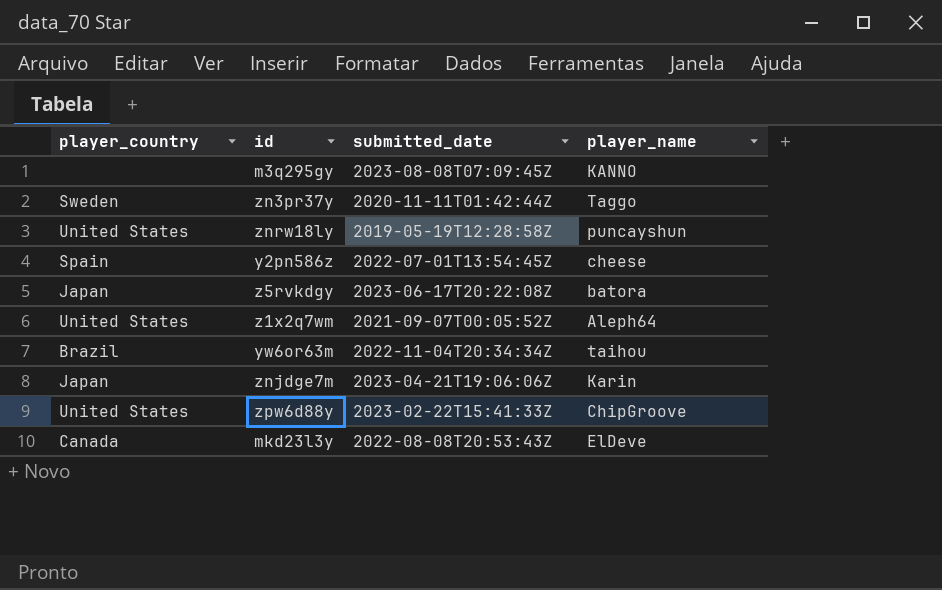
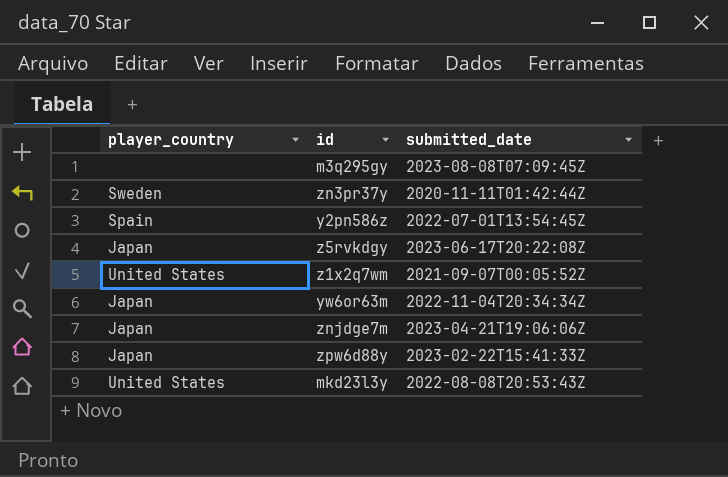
column player_name | position: 4 -> none
row znrw18ly: United States | 2019-05-19T12:28:58Z | puncayshun -> none
yw6or63m | player_country: Brazil -> Japan
zpw6d88y | player_country: United States -> Japan
mkd23l3y | player_country: Canada -> United States

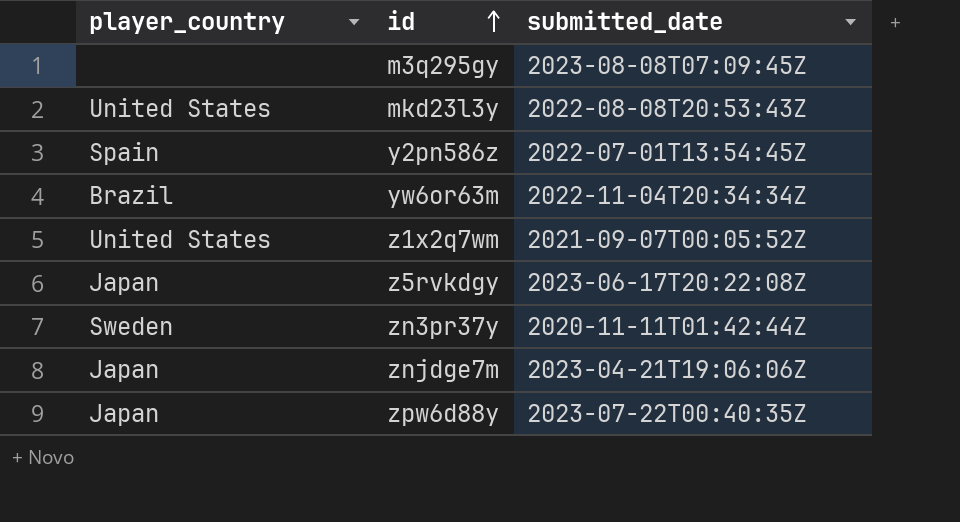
row order: none -> id ascending
yw6or63m | player_country: Japan -> Brazil
zpw6d88y | submitted_date: 2023-02-22T15:41:33Z -> 2023-07-22T00:40:35Z

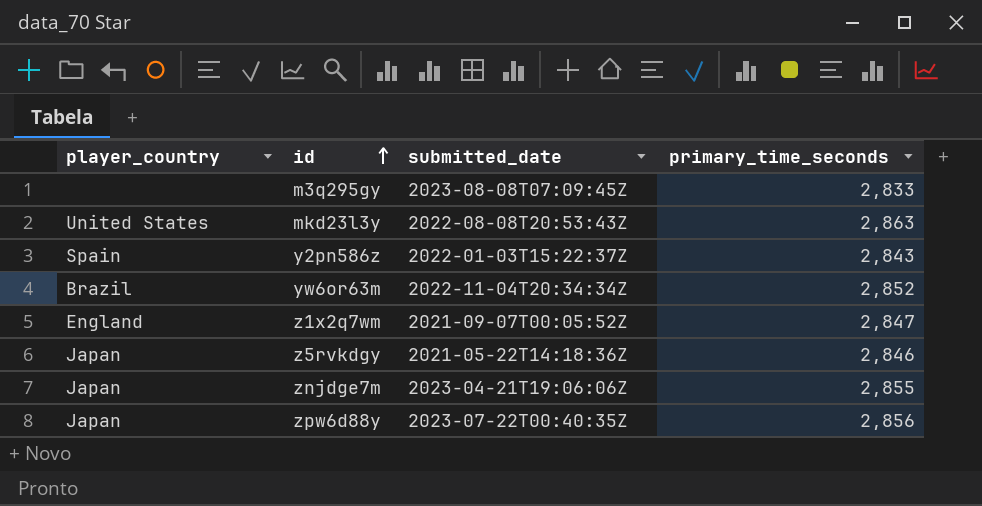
column primary_time_seconds | position: none -> 4
row zn3pr37y: Sweden | 2020-11-11T01:42:44Z -> none
y2pn586z | submitted_date: 2022-07-01T13:54:45Z -> 2022-01-03T15:22:37Z
z1x2q7wm | player_country: United States -> England
z5rvkdgy | submitted_date: 2023-06-17T20:22:08Z -> 2021-05-22T14:18:36Z

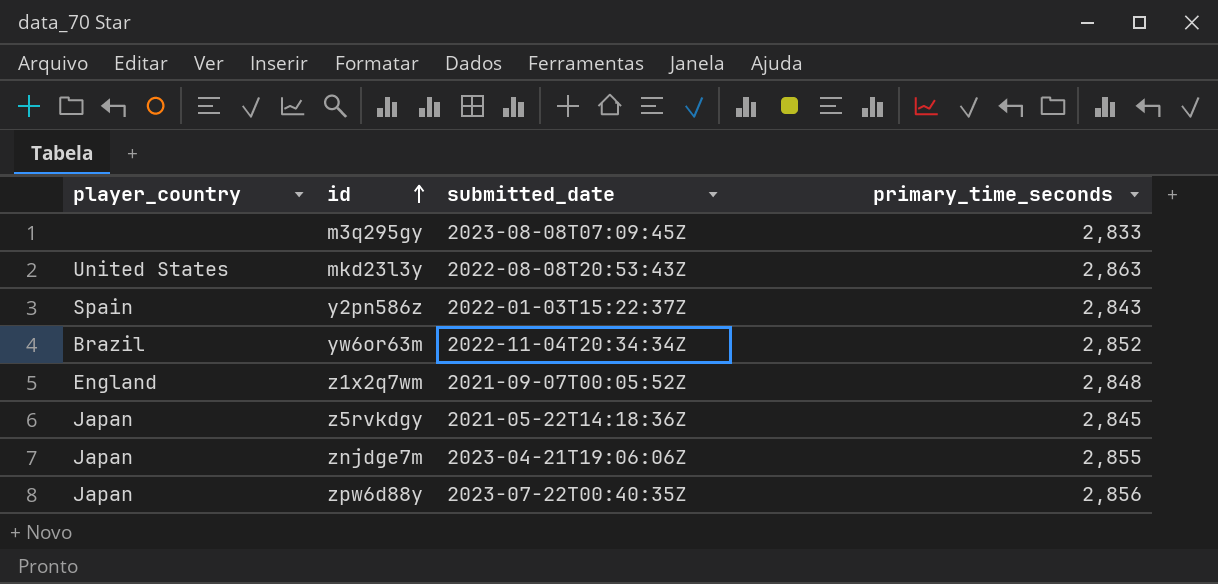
z1x2q7wm | primary_time_seconds: 2,847 -> 2,848
z5rvkdgy | primary_time_seconds: 2,846 -> 2,845

